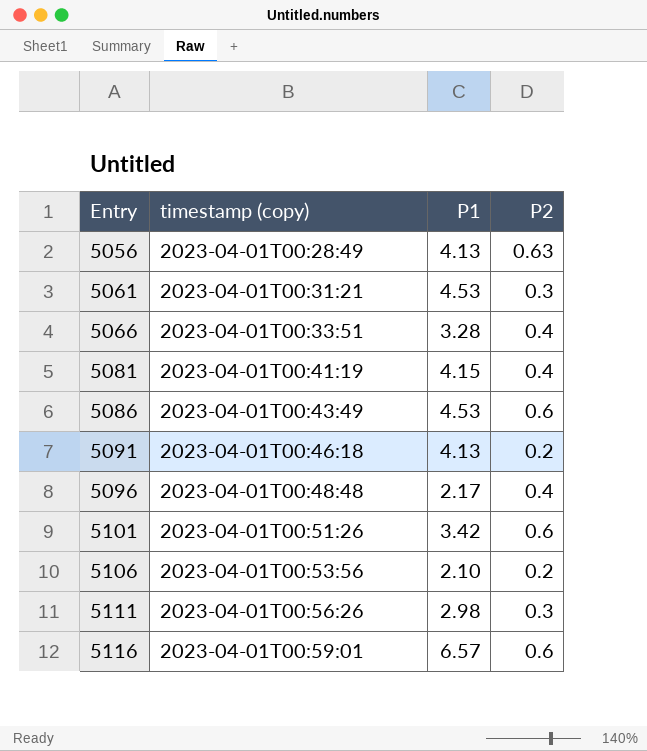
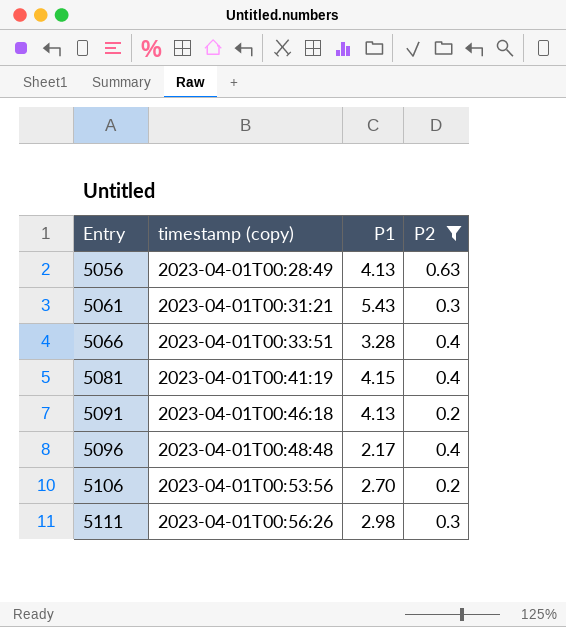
filter: none -> P2 != 0.6
5061 | P1: 4.53 -> 5.43
5106 | P1: 2.10 -> 2.70

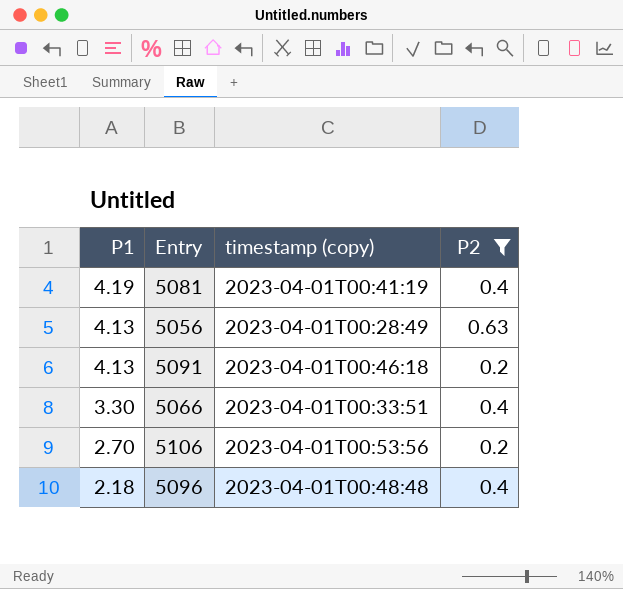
row order: Entry ascending -> P1 descending
column P1 | position: 3 -> 1
row 5061: 2023-04-01T00:31:21 | 5.43 | 0.3 -> none
row 5111: 2023-04-01T00:56:26 | 2.98 | 0.3 -> none
5081 | P1: 4.15 -> 4.19
5066 | P1: 3.28 -> 3.30
5096 | P1: 2.17 -> 2.18

